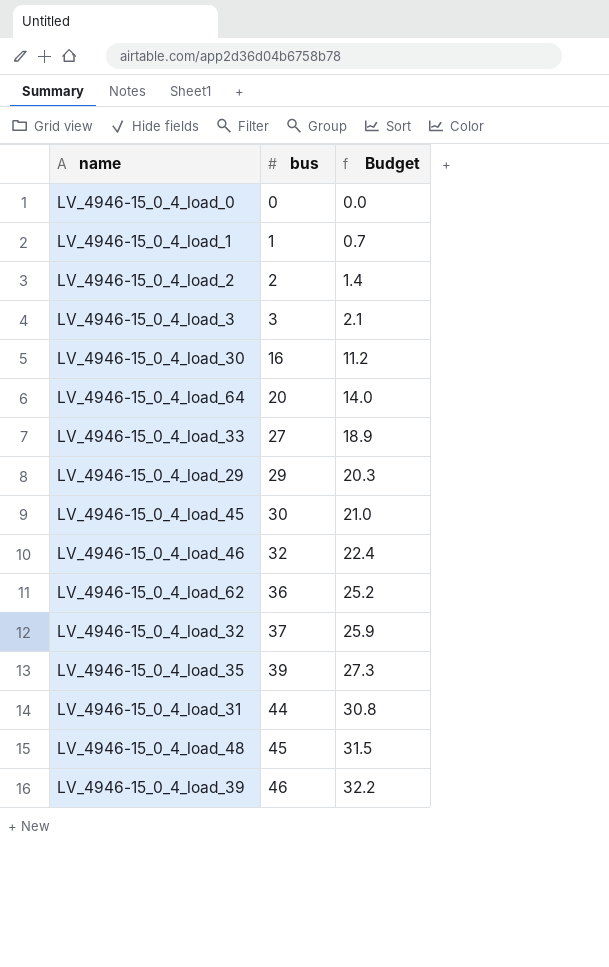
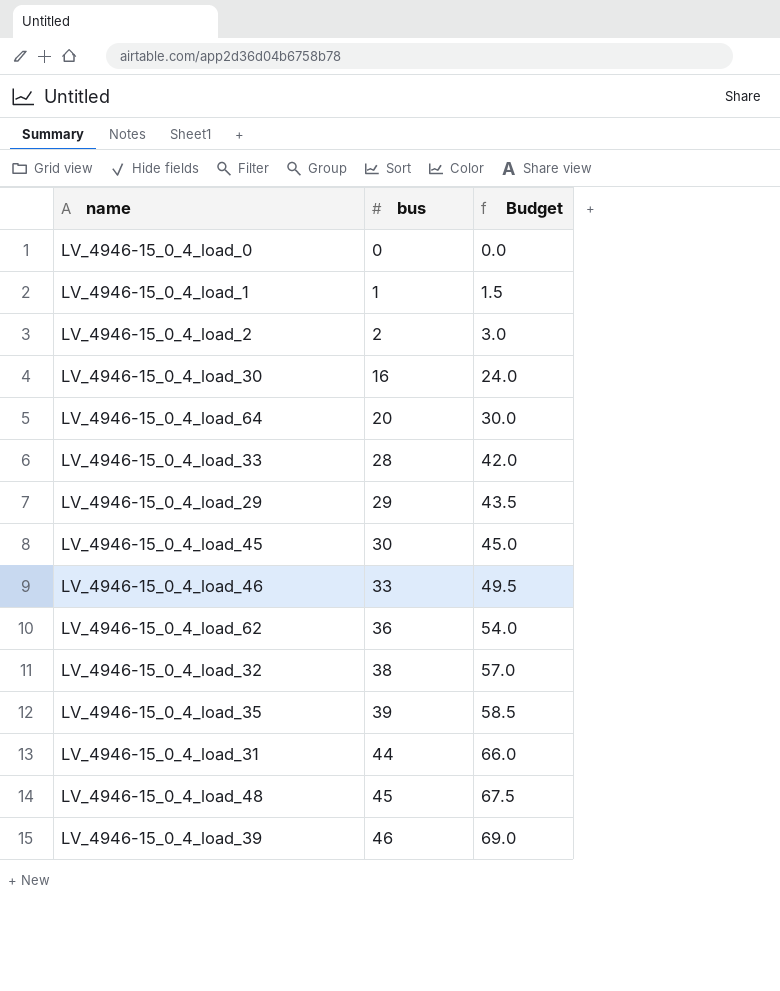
column Budget | formula: [bus] * 0.7 -> [bus] * 1.5
row LV_4946-15_0_4_load_3: 3 | 2.1 -> none
LV_4946-15_0_4_load_33 | bus: 27 -> 28
LV_4946-15_0_4_load_46 | bus: 32 -> 33
LV_4946-15_0_4_load_32 | bus: 37 -> 38

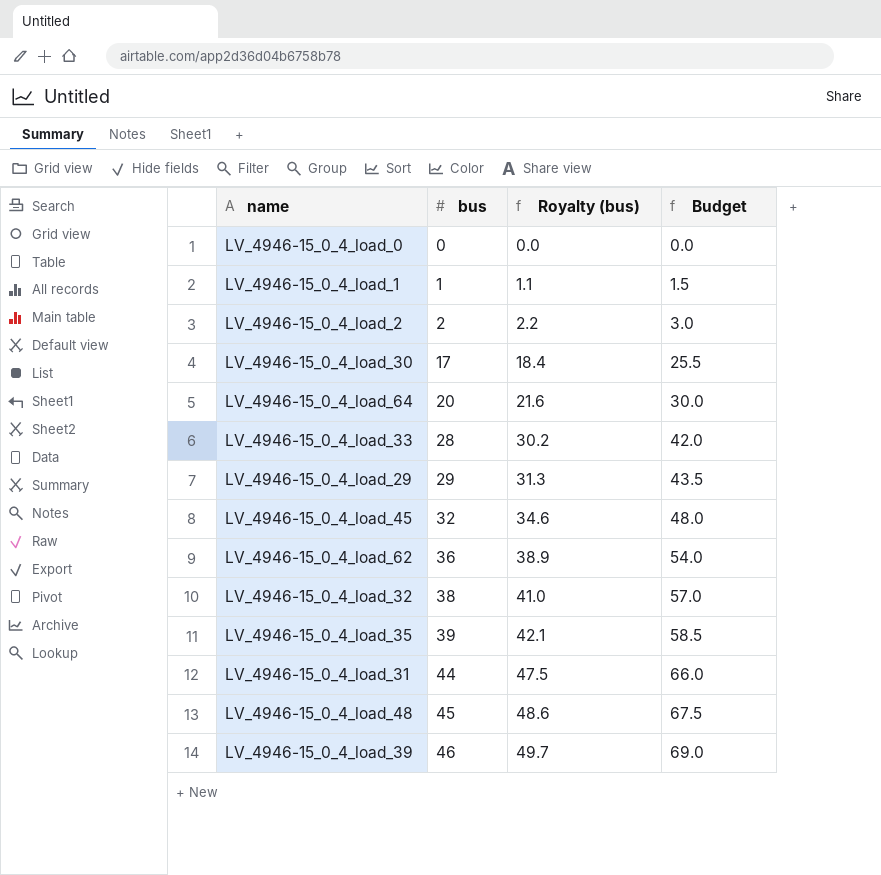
column Royalty (bus) | formula: none -> [bus] * 1.08
row LV_4946-15_0_4_load_46: 33 | 49.5 -> none
LV_4946-15_0_4_load_30 | bus: 16 -> 17
LV_4946-15_0_4_load_30 | Budget: 24.0 -> 25.5
LV_4946-15_0_4_load_45 | bus: 30 -> 32
LV_4946-15_0_4_load_45 | Budget: 45.0 -> 48.0

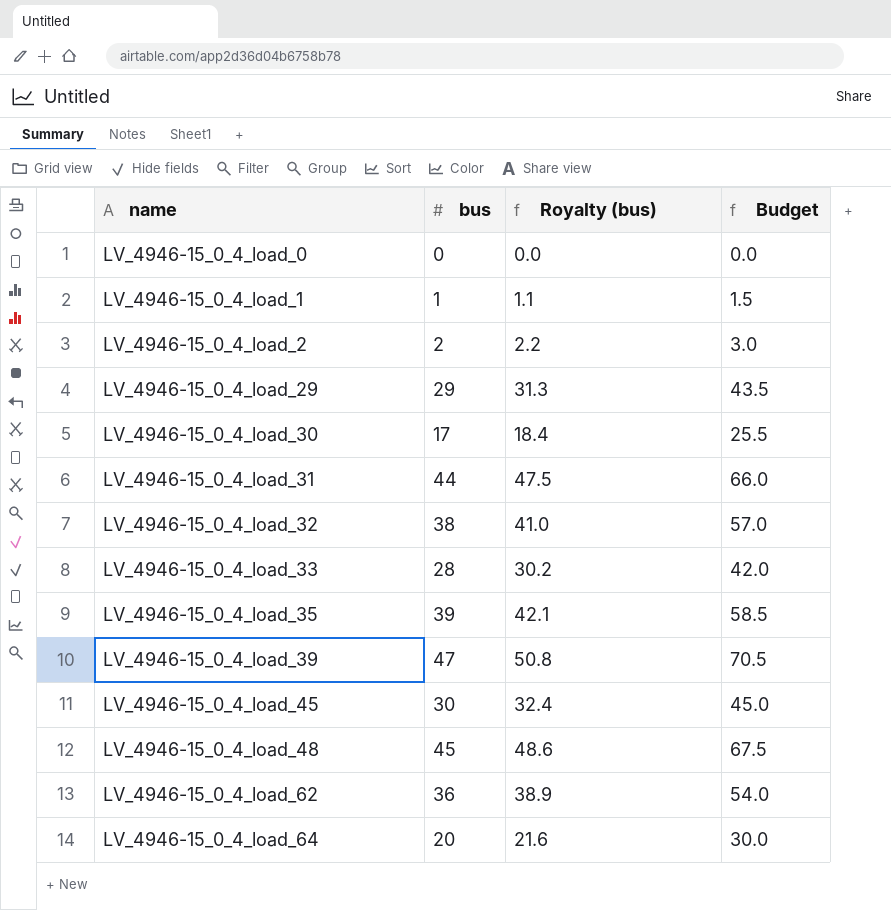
row order: bus ascending -> name ascending
LV_4946-15_0_4_load_39 | bus: 46 -> 47
LV_4946-15_0_4_load_39 | Royalty (bus): 49.7 -> 50.8
LV_4946-15_0_4_load_39 | Budget: 69.0 -> 70.5
LV_4946-15_0_4_load_45 | bus: 32 -> 30
LV_4946-15_0_4_load_45 | Royalty (bus): 34.6 -> 32.4
LV_4946-15_0_4_load_45 | Budget: 48.0 -> 45.0

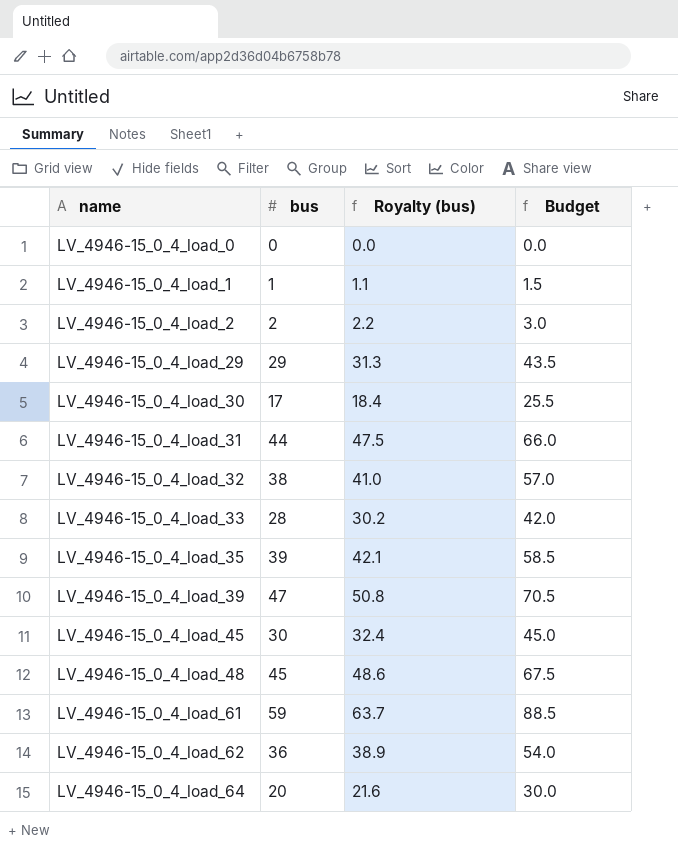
row LV_4946-15_0_4_load_61: none -> 59 | 63.7 | 88.5

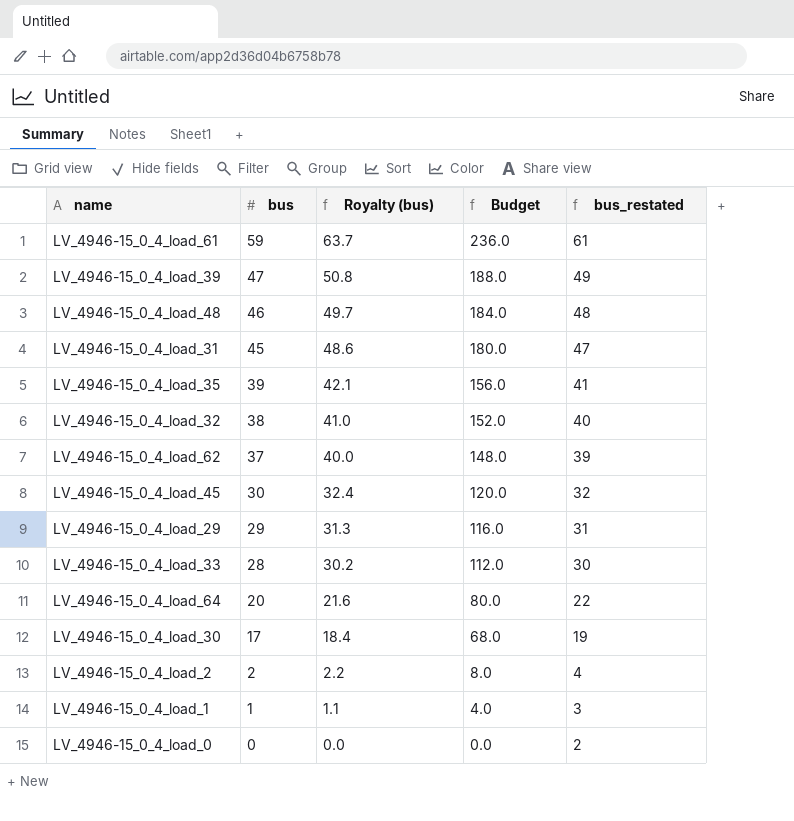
row order: name ascending -> bus descending
column Budget | formula: [bus] * 1.5 -> [bus] * 4
column bus_restated | formula: none -> [bus] + 2
LV_4946-15_0_4_load_48 | bus: 45 -> 46
LV_4946-15_0_4_load_48 | Royalty (bus): 48.6 -> 49.7
LV_4946-15_0_4_load_31 | bus: 44 -> 45
LV_4946-15_0_4_load_31 | Royalty (bus): 47.5 -> 48.6
LV_4946-15_0_4_load_62 | bus: 36 -> 37
LV_4946-15_0_4_load_62 | Royalty (bus): 38.9 -> 40.0

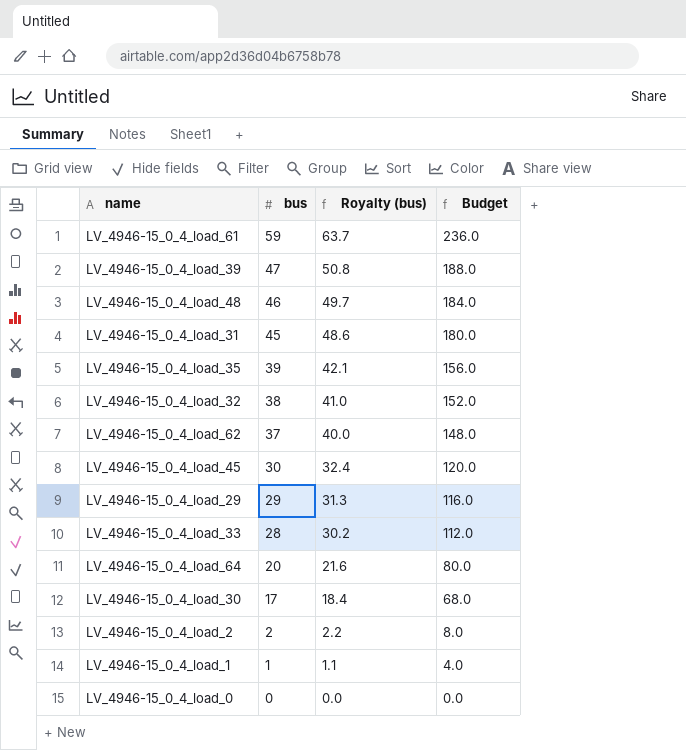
column bus_restated | formula: [bus] + 2 -> none

